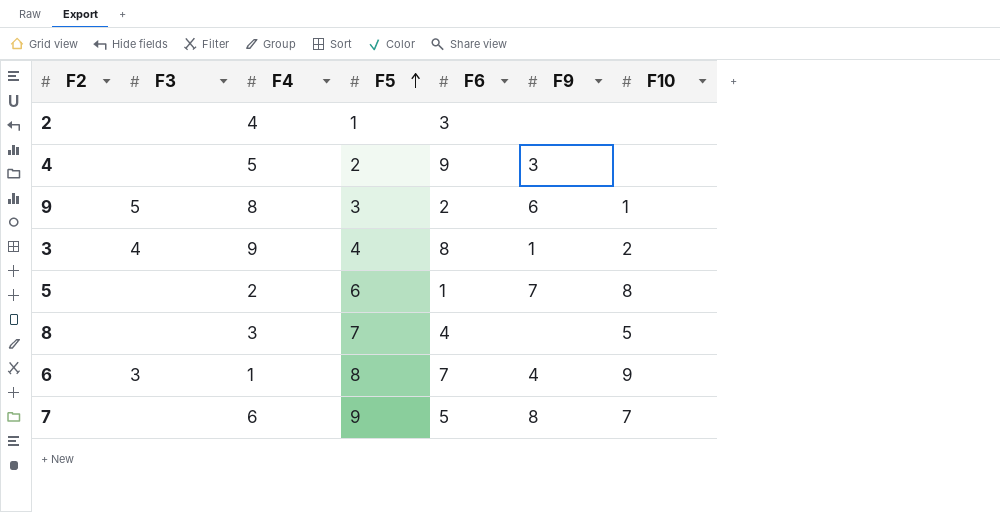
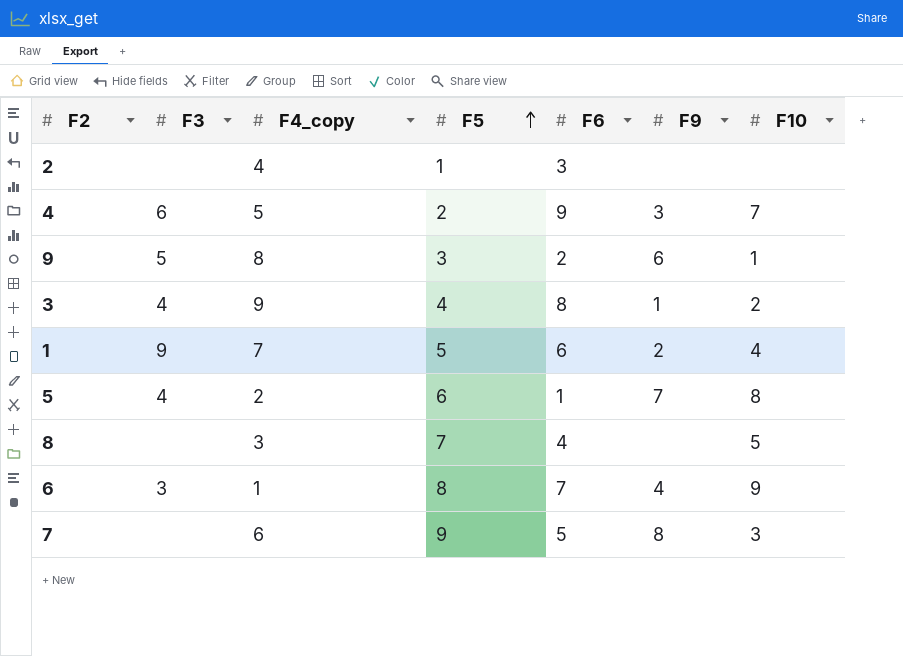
column name: F4 -> F4_copy
4 | F3: none -> 6
4 | F10: none -> 7
row 1: none -> 9 | 7 | 5 | 6 | 2 | 4
5 | F3: none -> 4
7 | F10: 7 -> 3

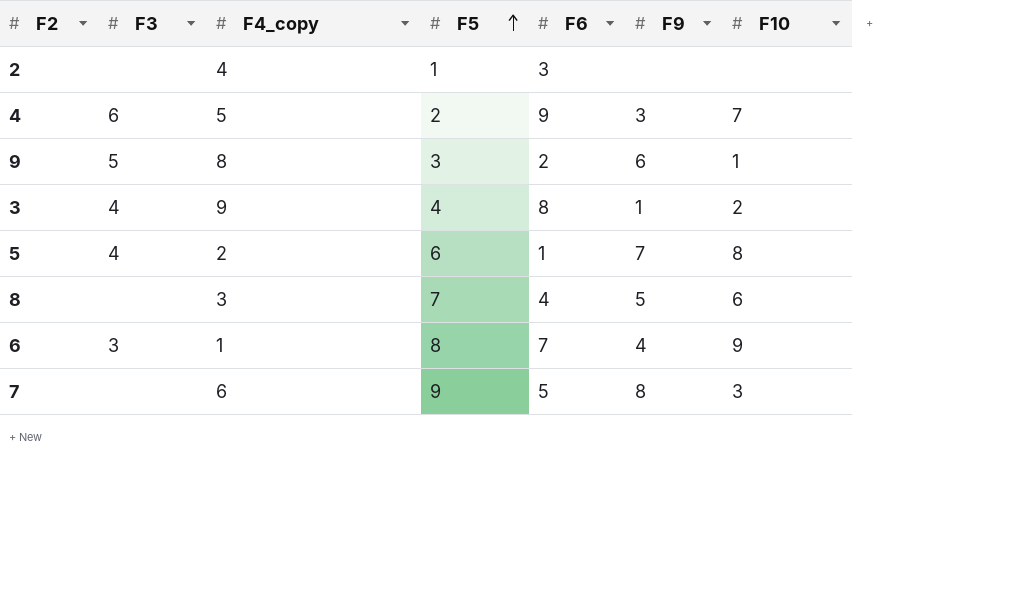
row 1: 9 | 7 | 5 | 6 | 2 | 4 -> none
8 | F9: none -> 5
8 | F10: 5 -> 6

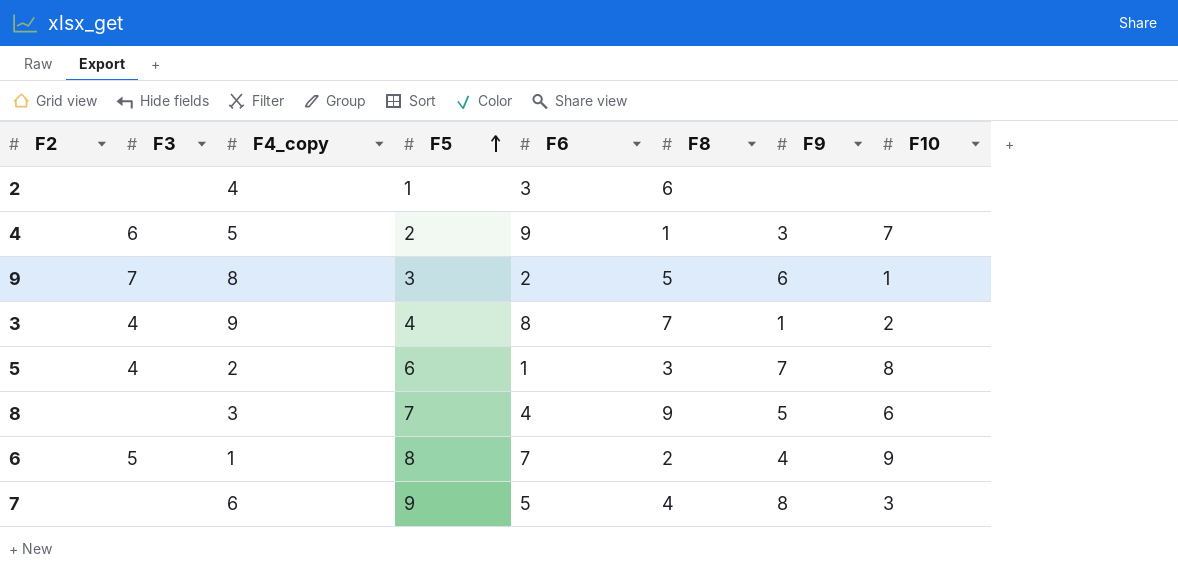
column F8 | position: none -> 6
9 | F3: 5 -> 7
6 | F3: 3 -> 5

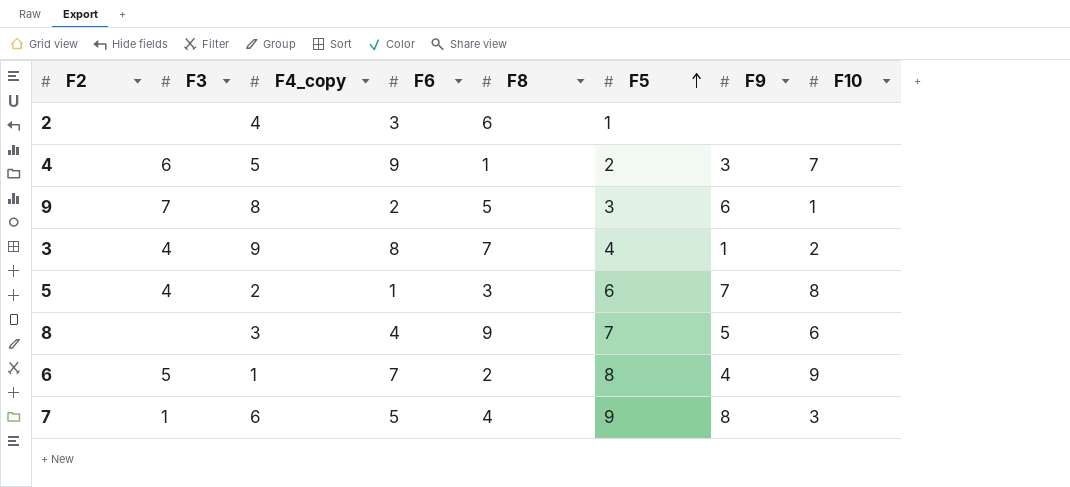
column F5 | position: 4 -> 6
7 | F3: none -> 1

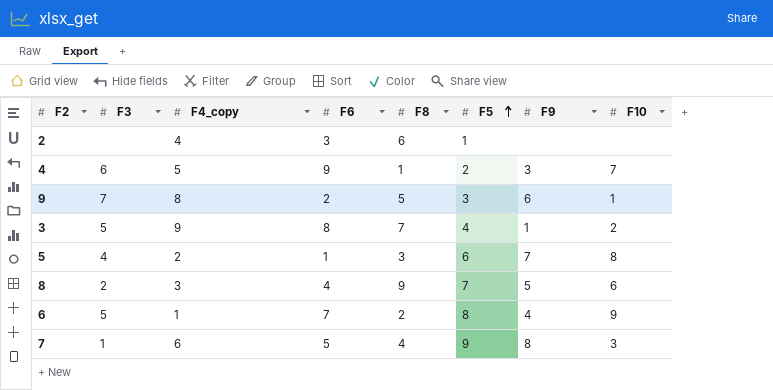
3 | F3: 4 -> 5
8 | F3: none -> 2

